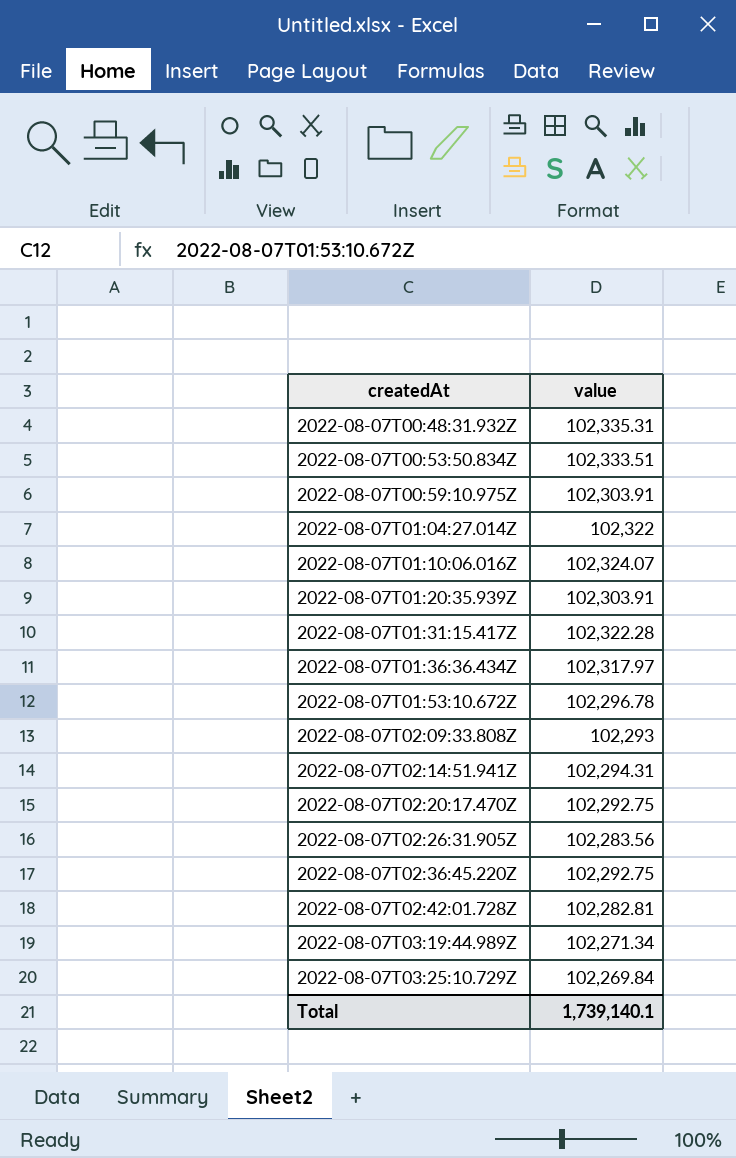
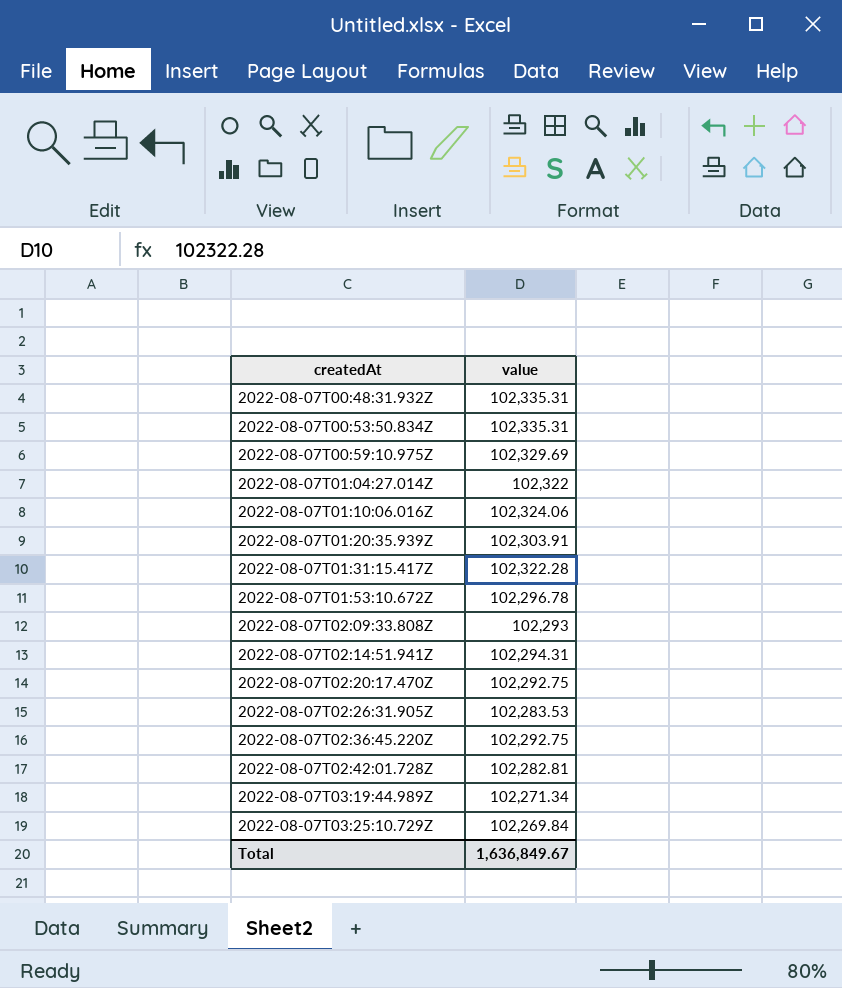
row 2022-08-07T01:36:36.434Z: 102,317.97 -> none
2022-08-07T00:53:50.834Z | value: 102,333.51 -> 102,335.31
2022-08-07T00:59:10.975Z | value: 102,303.91 -> 102,329.69
2022-08-07T01:10:06.016Z | value: 102,324.07 -> 102,324.06
2022-08-07T02:26:31.905Z | value: 102,283.56 -> 102,283.53
Total | value: 1,739,140.1 -> 1,636,849.67

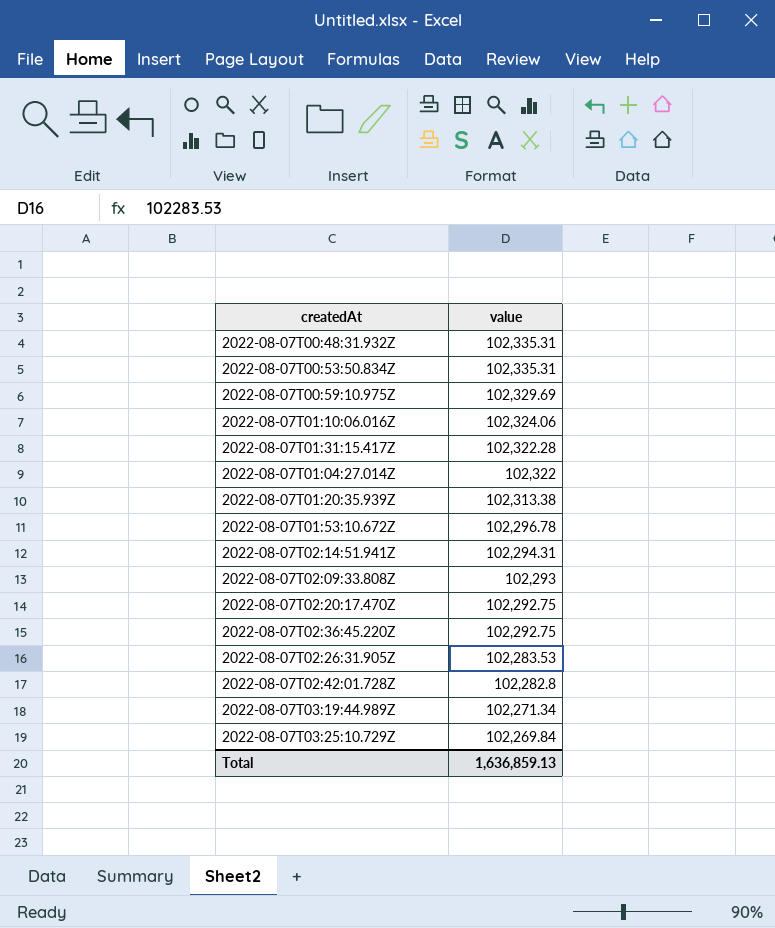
row order: createdAt ascending -> value descending
2022-08-07T01:20:35.939Z | value: 102,303.91 -> 102,313.38
2022-08-07T02:42:01.728Z | value: 102,282.81 -> 102,282.8
Total | value: 1,636,849.67 -> 1,636,859.13

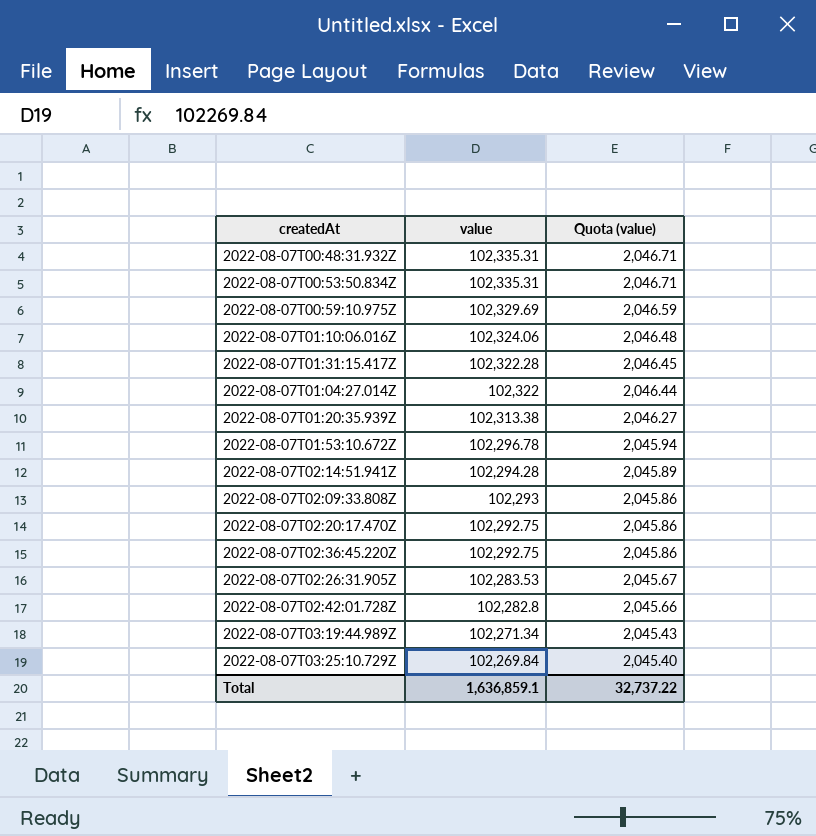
column Quota (value) | formula: none -> [value] * 0.02
2022-08-07T02:14:51.941Z | value: 102,294.31 -> 102,294.28
Total | value: 1,636,859.13 -> 1,636,859.1

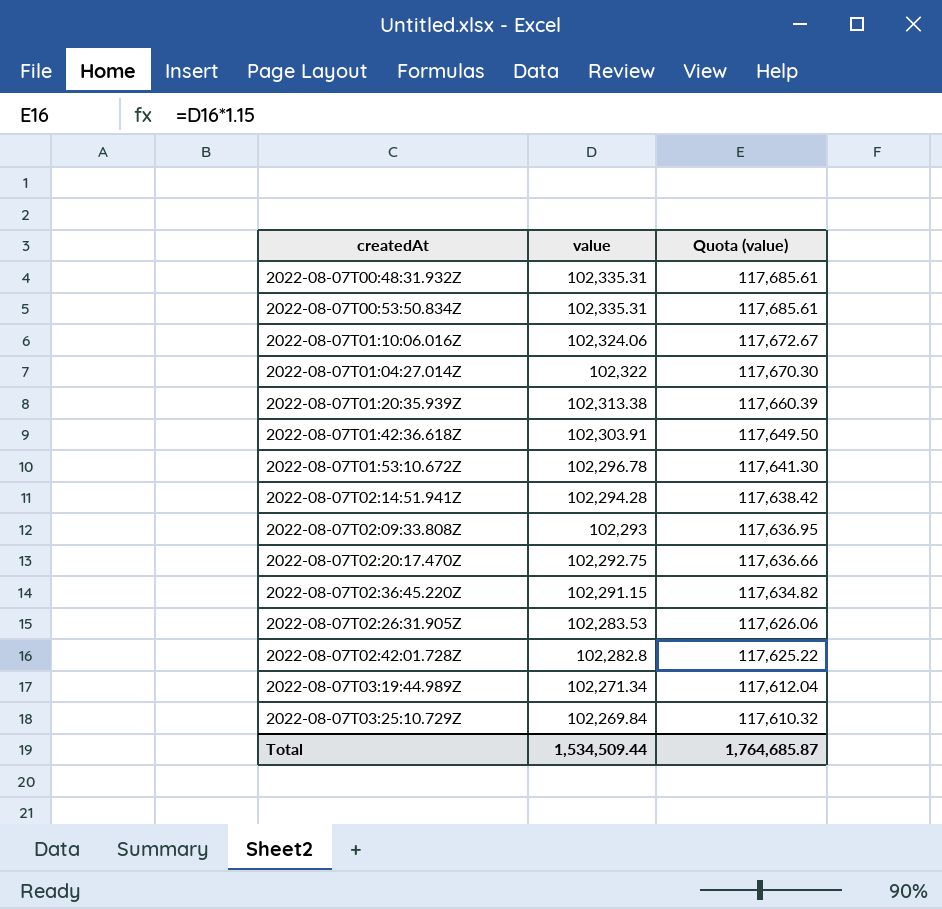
column Quota (value) | formula: [value] * 0.02 -> [value] * 1.15
row 2022-08-07T00:59:10.975Z: 102,329.69 | 2,046.59 -> none
row 2022-08-07T01:31:15.417Z: 102,322.28 | 2,046.45 -> none
row 2022-08-07T01:42:36.618Z: none -> 102,303.91 | 117,649.50
2022-08-07T02:36:45.220Z | value: 102,292.75 -> 102,291.15
Total | value: 1,636,859.1 -> 1,534,509.44
Total | Quota (value): 32,737.22 -> 1,764,685.87

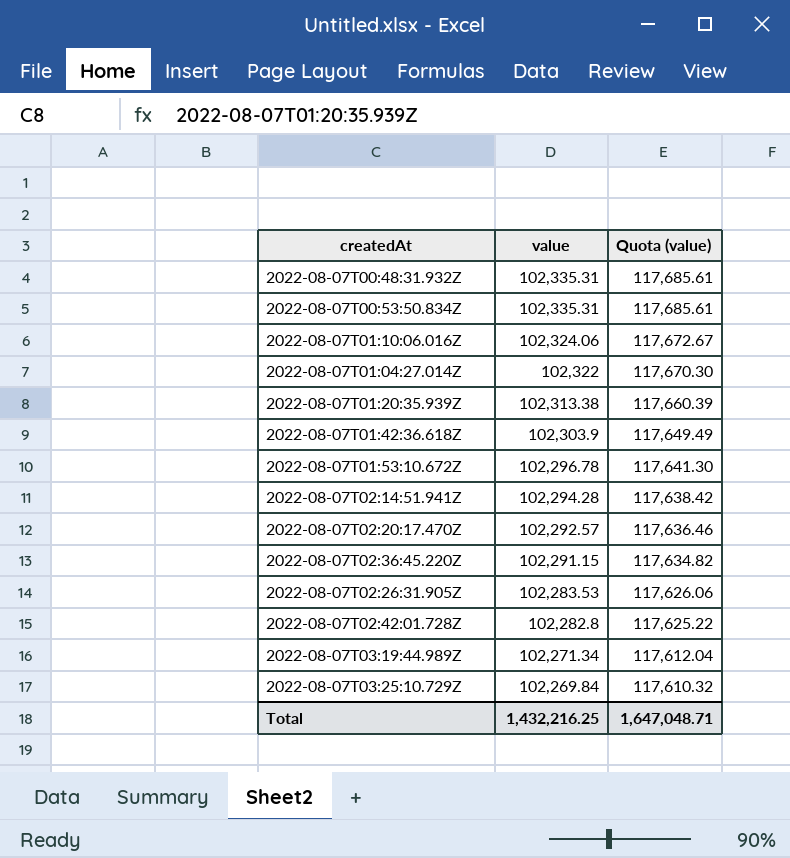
row 2022-08-07T02:09:33.808Z: 102,293 | 117,636.95 -> none
2022-08-07T01:42:36.618Z | value: 102,303.91 -> 102,303.9
2022-08-07T01:42:36.618Z | Quota (value): 117,649.50 -> 117,649.49
2022-08-07T02:20:17.470Z | value: 102,292.75 -> 102,292.57
2022-08-07T02:20:17.470Z | Quota (value): 117,636.66 -> 117,636.46
Total | value: 1,534,509.44 -> 1,432,216.25
Total | Quota (value): 1,764,685.87 -> 1,647,048.71

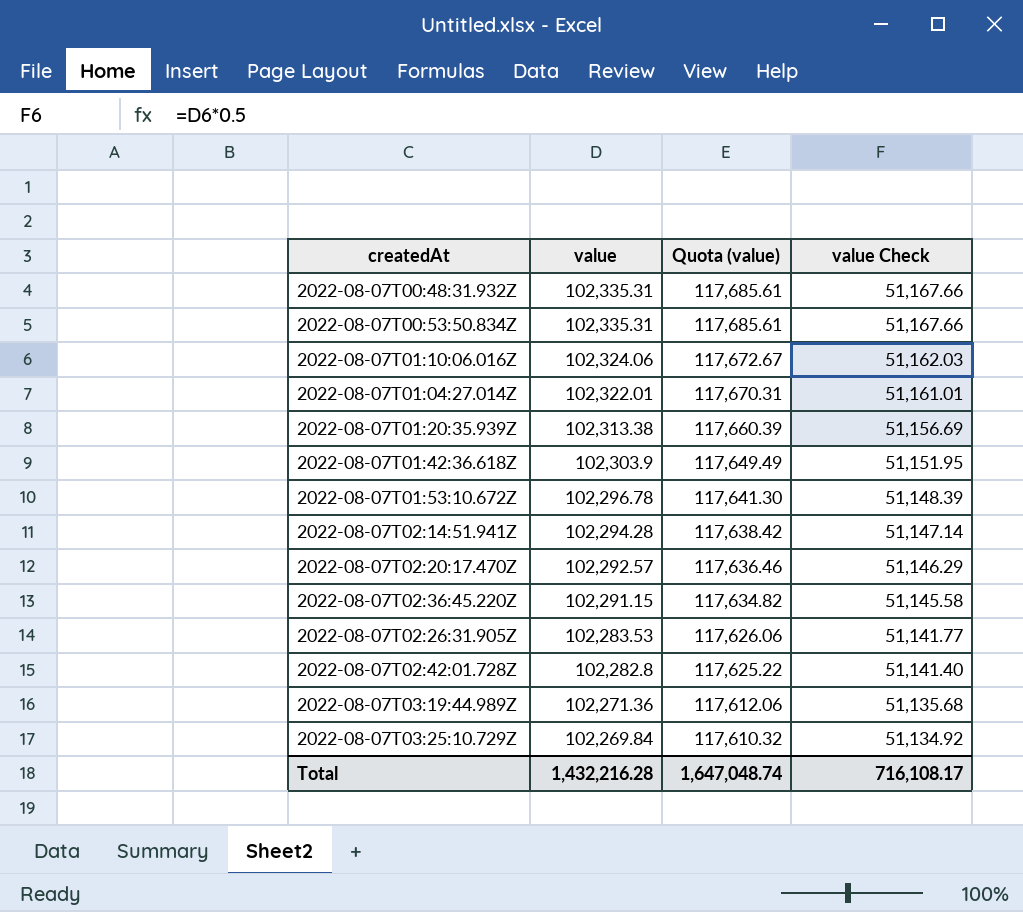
column value Check | formula: none -> [value] * 0.5
2022-08-07T01:04:27.014Z | value: 102,322 -> 102,322.01
2022-08-07T01:04:27.014Z | Quota (value): 117,670.30 -> 117,670.31
2022-08-07T03:19:44.989Z | value: 102,271.34 -> 102,271.36
2022-08-07T03:19:44.989Z | Quota (value): 117,612.04 -> 117,612.06
Total | value: 1,432,216.25 -> 1,432,216.28
Total | Quota (value): 1,647,048.71 -> 1,647,048.74

